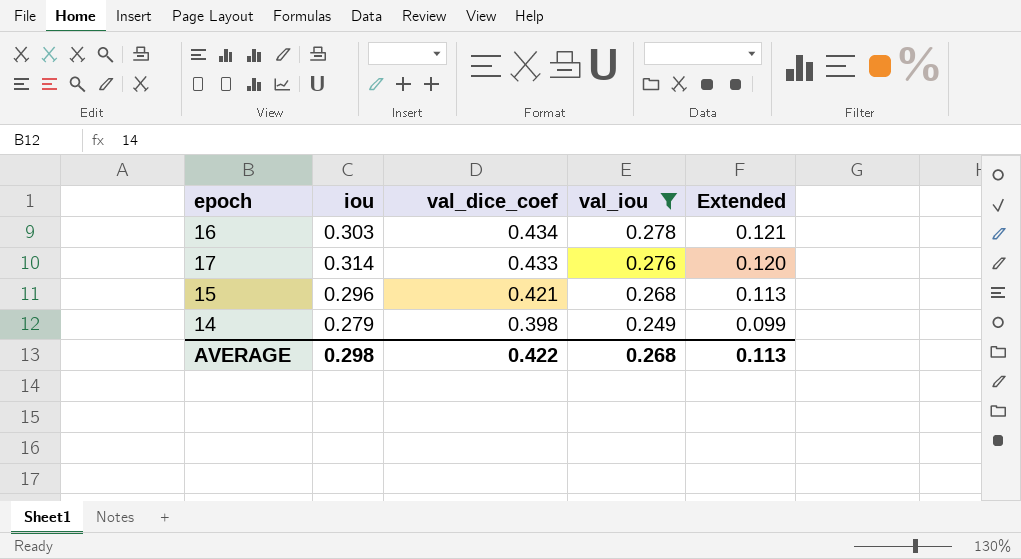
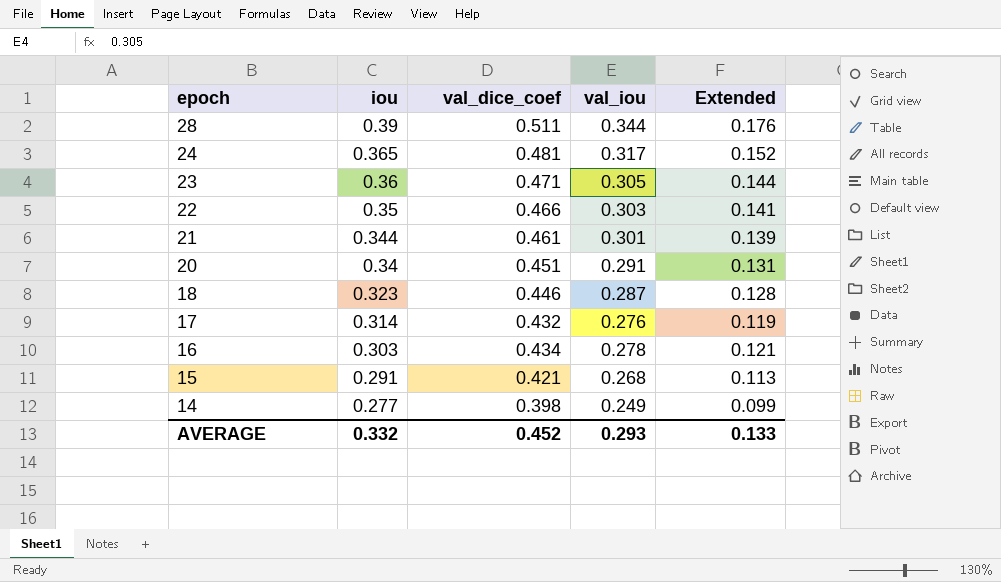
filter: val_iou <= 0.278 -> none
row order: val_dice_coef descending -> epoch descending
17 | val_dice_coef: 0.433 -> 0.432
17 | Extended: 0.120 -> 0.119
15 | iou: 0.296 -> 0.291
14 | iou: 0.279 -> 0.277
AVERAGE | iou: 0.298 -> 0.332
AVERAGE | val_dice_coef: 0.422 -> 0.452
AVERAGE | val_iou: 0.268 -> 0.293
AVERAGE | Extended: 0.113 -> 0.133

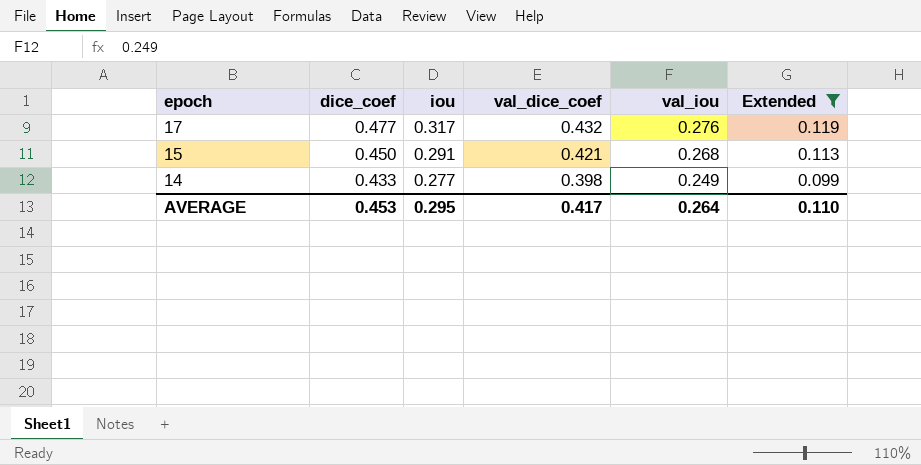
filter: none -> Extended <= 0.119
column dice_coef | position: none -> 2
17 | iou: 0.314 -> 0.317
AVERAGE | iou: 0.332 -> 0.295
AVERAGE | val_dice_coef: 0.452 -> 0.417
AVERAGE | val_iou: 0.293 -> 0.264
AVERAGE | Extended: 0.133 -> 0.110

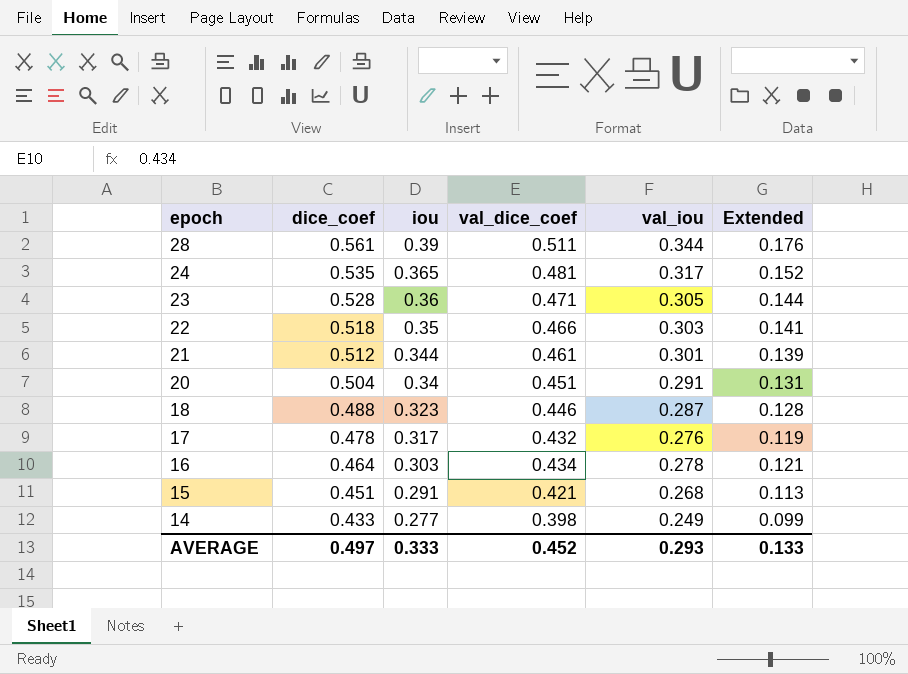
filter: Extended <= 0.119 -> none
17 | dice_coef: 0.477 -> 0.478
15 | dice_coef: 0.450 -> 0.451
AVERAGE | dice_coef: 0.453 -> 0.497
AVERAGE | iou: 0.295 -> 0.333
AVERAGE | val_dice_coef: 0.417 -> 0.452
AVERAGE | val_iou: 0.264 -> 0.293
AVERAGE | Extended: 0.110 -> 0.133

